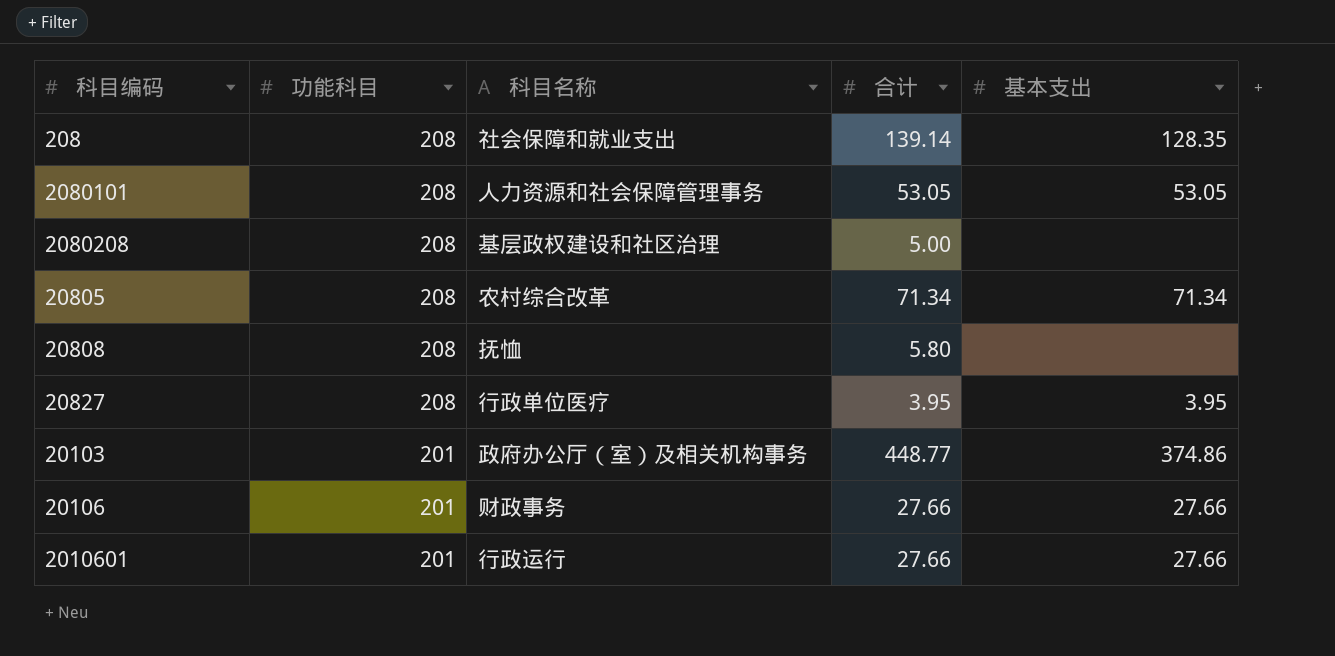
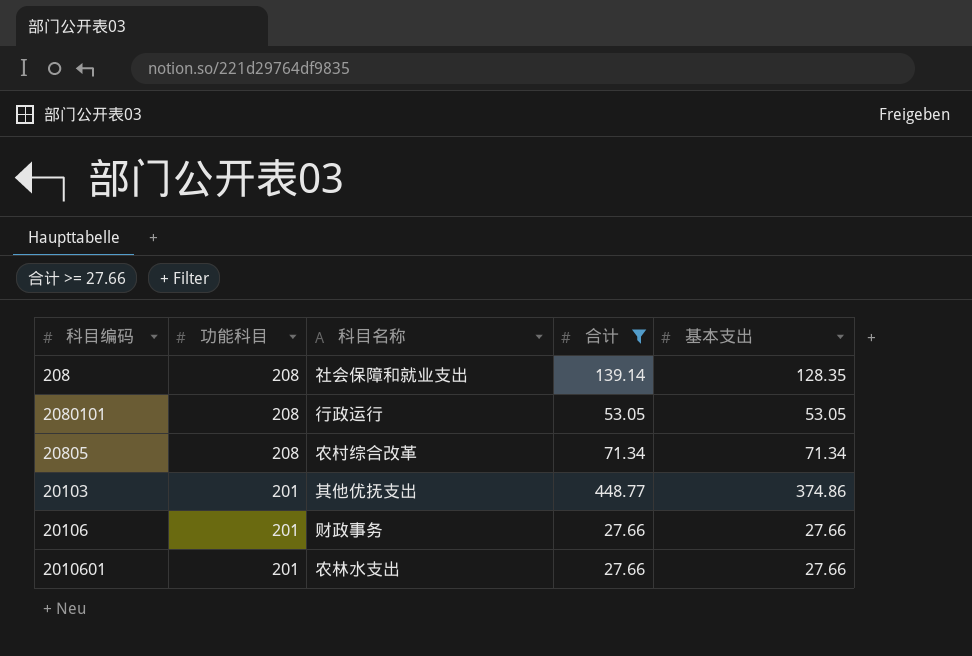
filter: none -> 合计 >= 27.66
2080101 | 科目名称: 人力资源和社会保障管理事务 -> 行政运行
20103 | 科目名称: 政府办公厅（室）及相关机构事务 -> 其他优抚支出
2010601 | 科目名称: 行政运行 -> 农林水支出

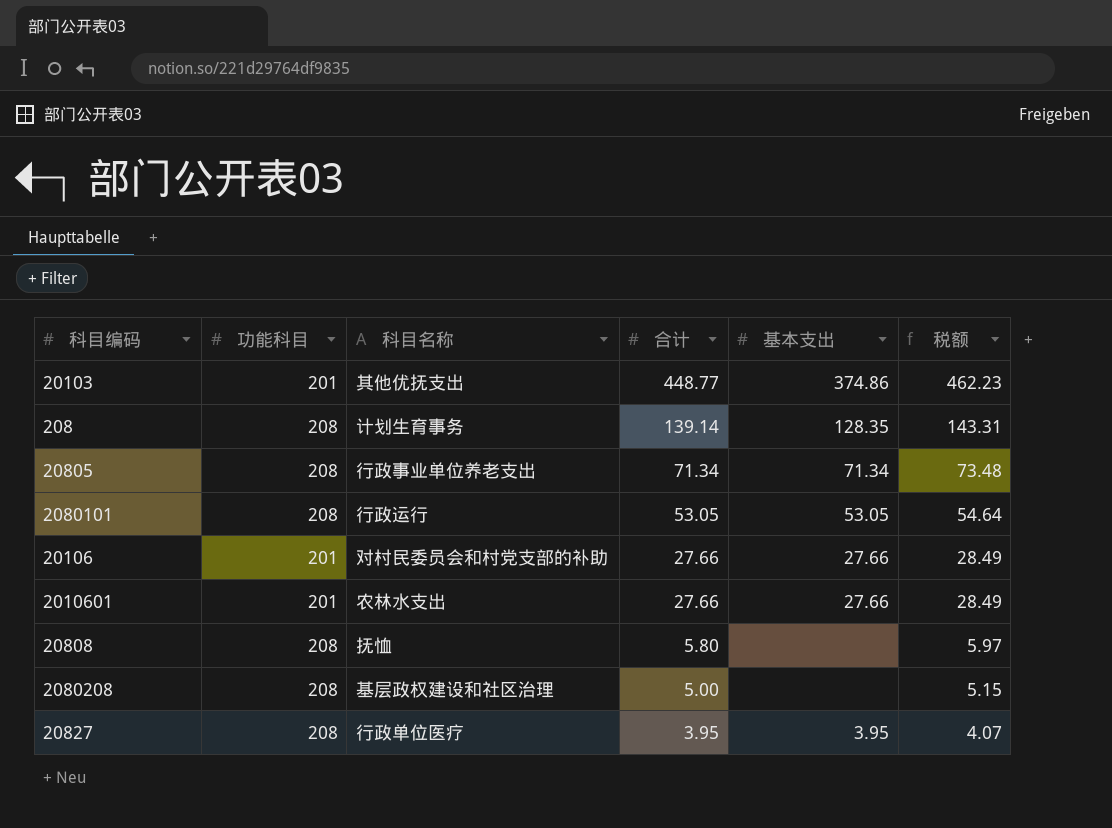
filter: 合计 >= 27.66 -> none
row order: 功能科目 descending -> 合计 descending
column 税额 | formula: none -> [合计] * 1.03
208 | 科目名称: 社会保障和就业支出 -> 计划生育事务
20805 | 科目名称: 农村综合改革 -> 行政事业单位养老支出
20106 | 科目名称: 财政事务 -> 对村民委员会和村党支部的补助

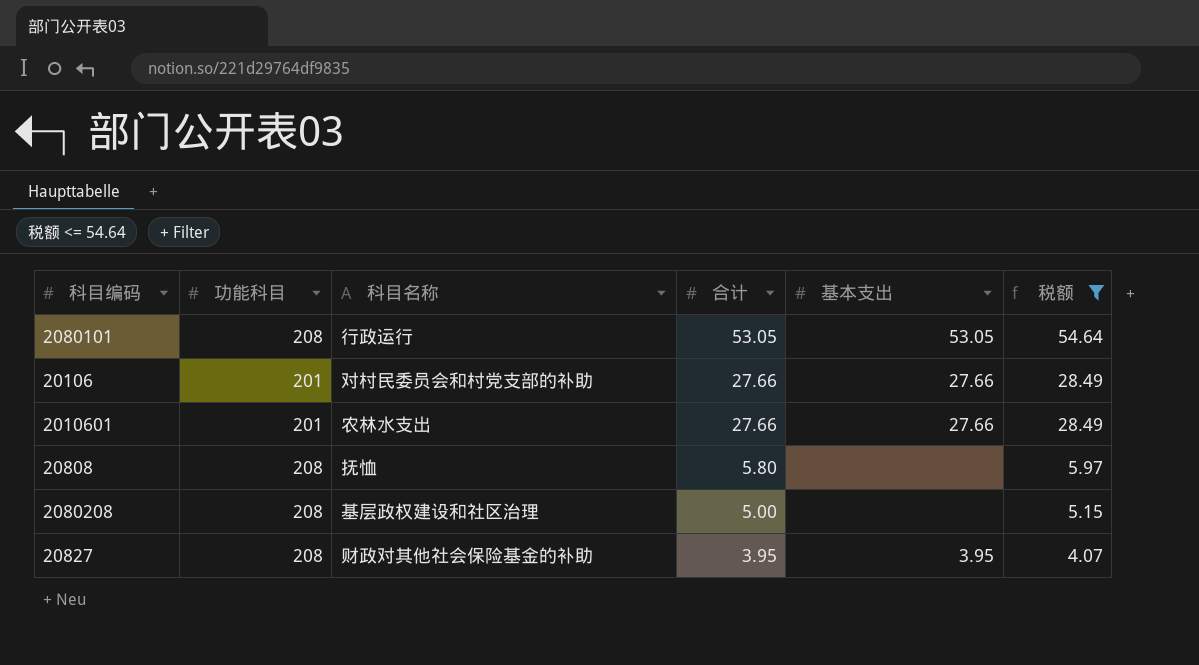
filter: none -> 税额 <= 54.64
20827 | 科目名称: 行政单位医疗 -> 财政对其他社会保险基金的补助

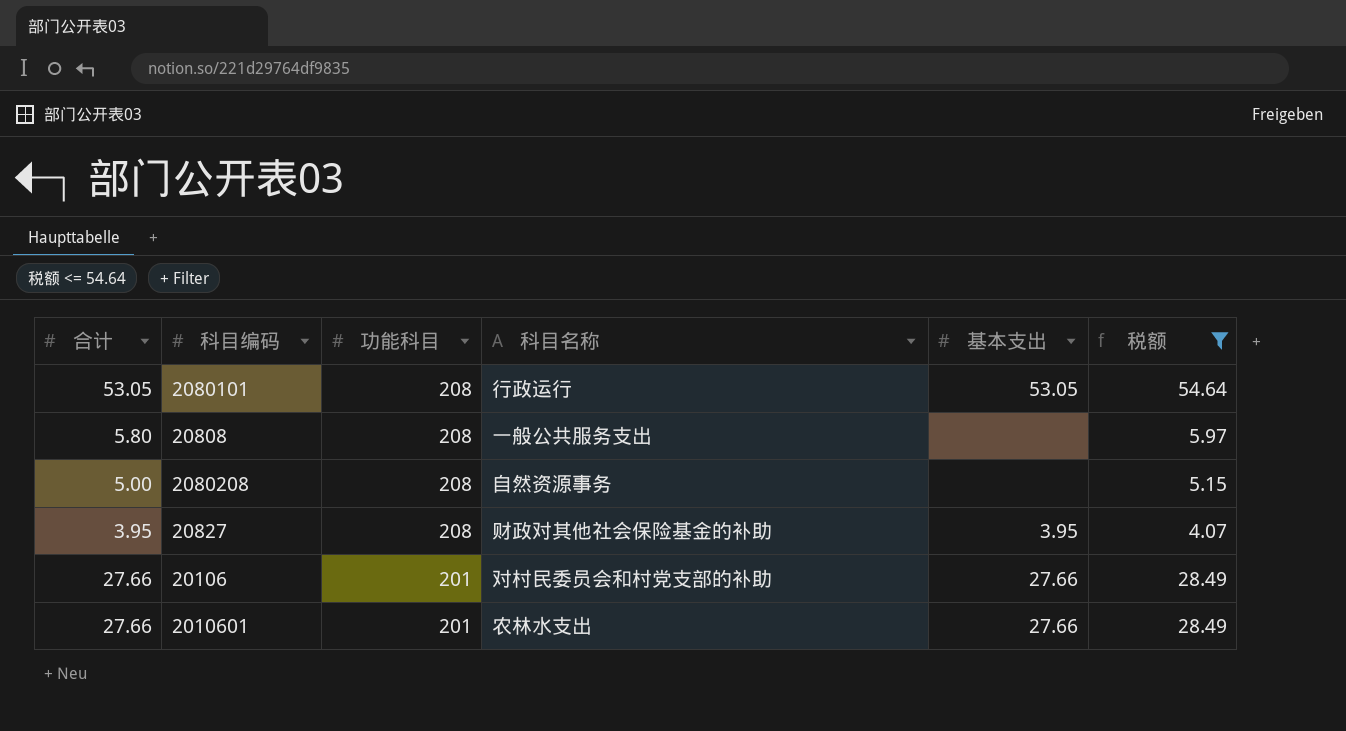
row order: 合计 descending -> 功能科目 descending
column 合计 | position: 4 -> 1
20808 | 科目名称: 抚恤 -> 一般公共服务支出
2080208 | 科目名称: 基层政权建设和社区治理 -> 自然资源事务

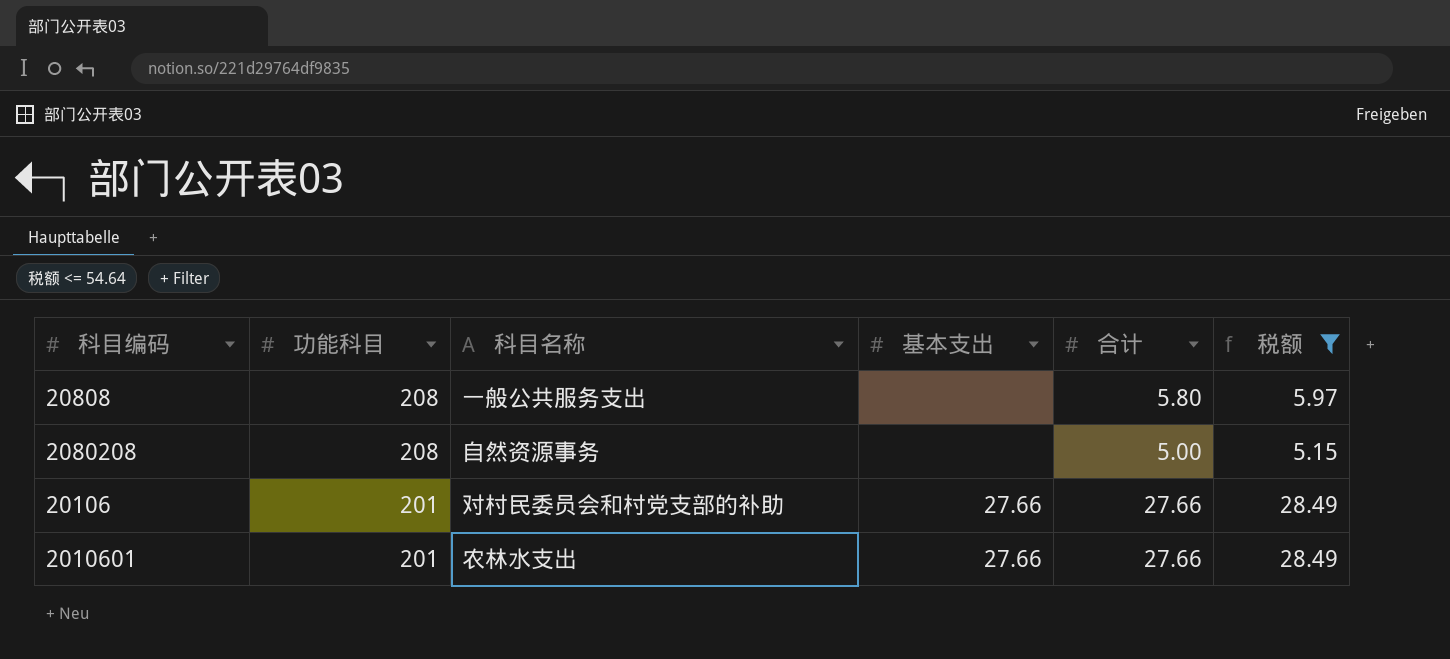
column 合计 | position: 1 -> 5
row 2080101: 53.05 | 208 | 行政运行 | 53.05 | 54.64 -> none
row 20827: 3.95 | 208 | 财政对其他社会保险基金的补助 | 3.95 | 4.07 -> none

